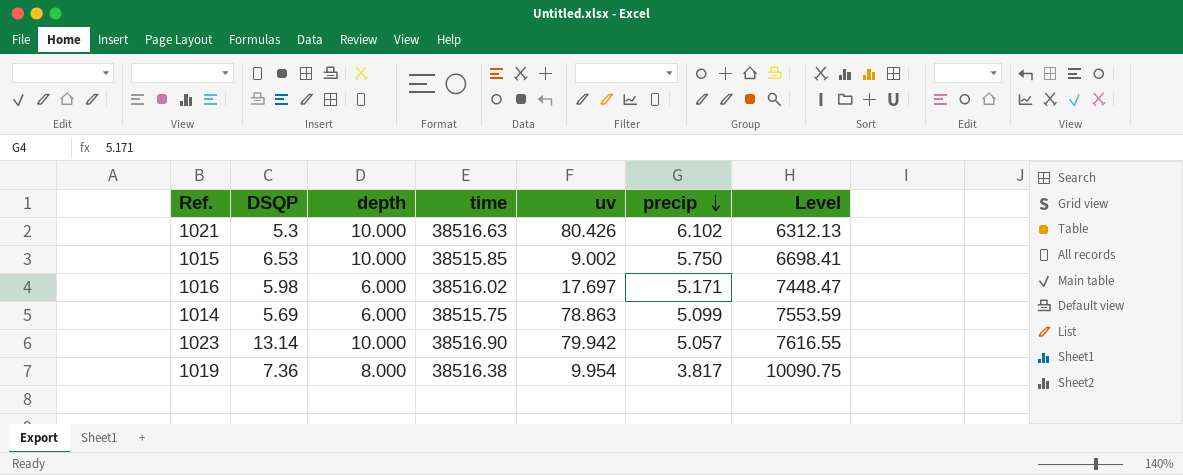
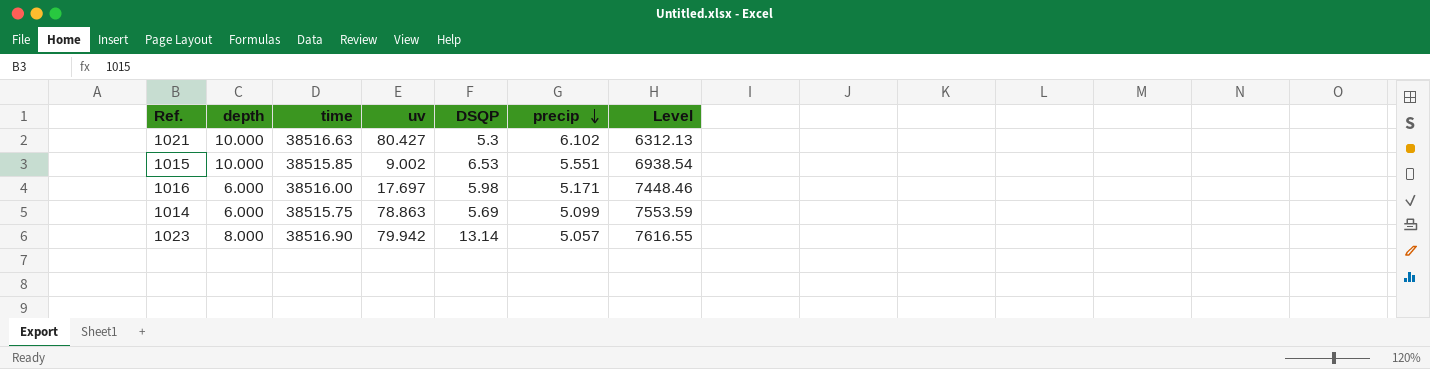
column DSQP | position: 2 -> 5
row 1019: 7.36 | 8.000 | 38516.38 | 9.954 | 3.817 | 10090.75 -> none
1021 | uv: 80.426 -> 80.427
1015 | precip: 5.750 -> 5.551
1015 | Level: 6698.41 -> 6938.54
1016 | time: 38516.02 -> 38516.00
1016 | Level: 7448.47 -> 7448.46
1023 | depth: 10.000 -> 8.000

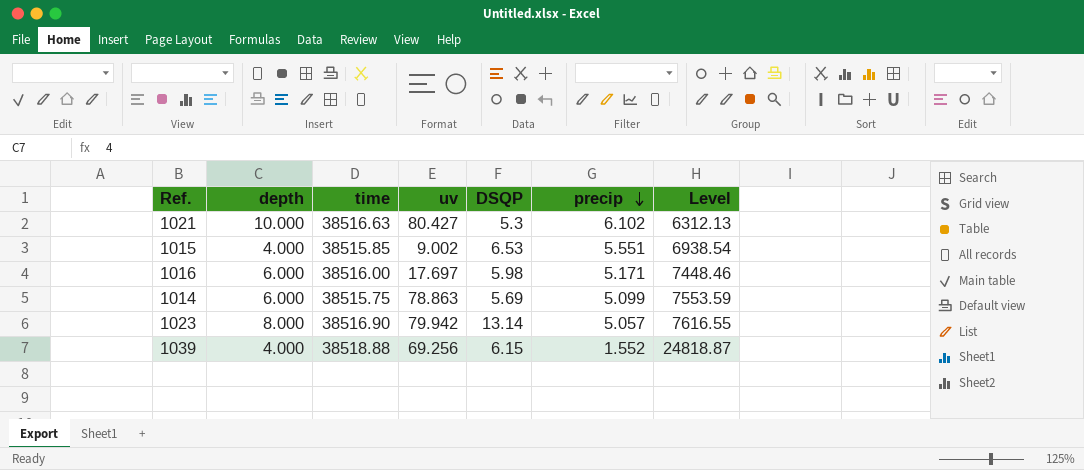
1015 | depth: 10.000 -> 4.000
row 1039: none -> 4.000 | 38518.88 | 69.256 | 6.15 | 1.552 | 24818.87

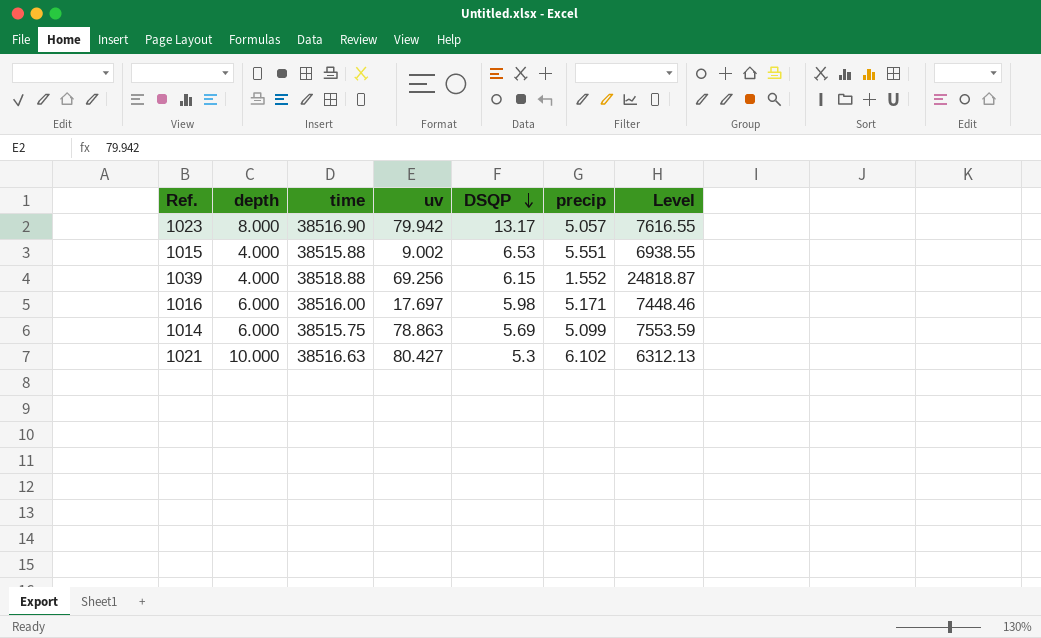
row order: precip descending -> DSQP descending
1023 | DSQP: 13.14 -> 13.17
1015 | time: 38515.85 -> 38515.88
1015 | Level: 6938.54 -> 6938.55

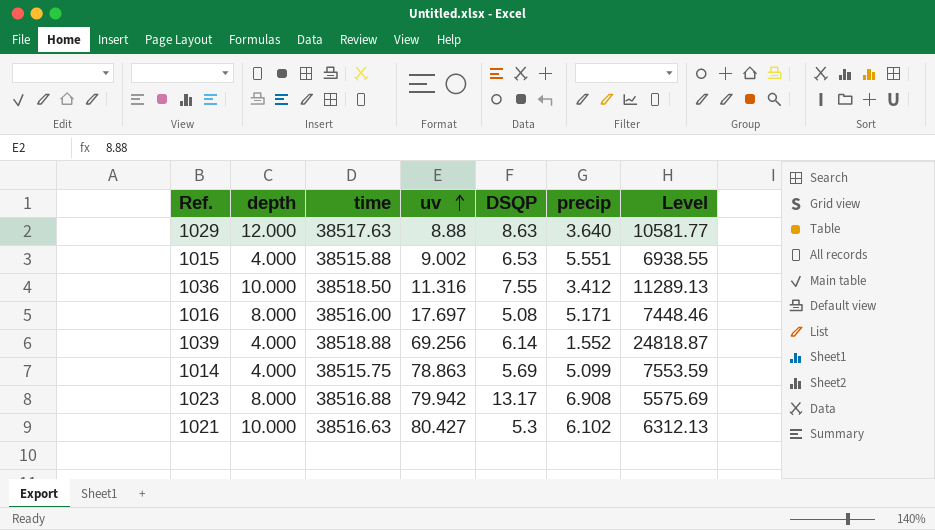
row order: DSQP descending -> uv ascending
row 1029: none -> 12.000 | 38517.63 | 8.88 | 8.63 | 3.640 | 10581.77
row 1036: none -> 10.000 | 38518.50 | 11.316 | 7.55 | 3.412 | 11289.13
1016 | depth: 6.000 -> 8.000
1016 | DSQP: 5.98 -> 5.08
1039 | DSQP: 6.15 -> 6.14
1014 | depth: 6.000 -> 4.000
1023 | time: 38516.90 -> 38516.88
1023 | precip: 5.057 -> 6.908
1023 | Level: 7616.55 -> 5575.69

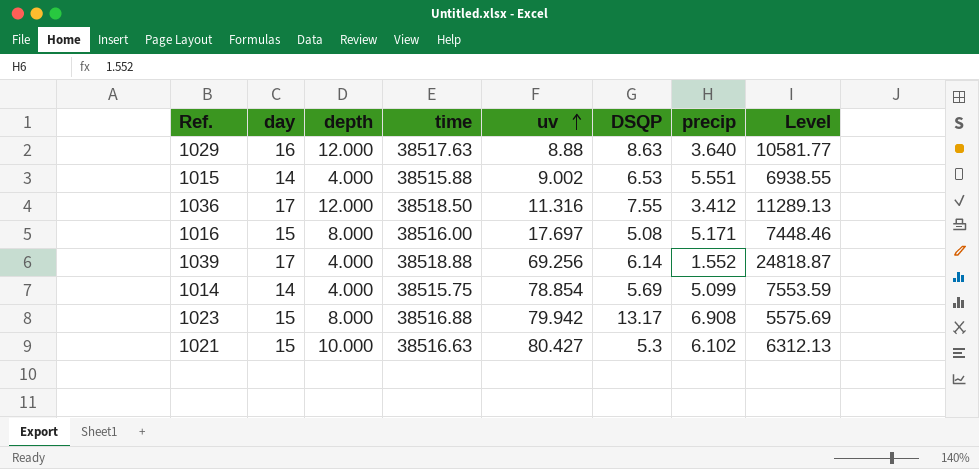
column day | position: none -> 2
1036 | depth: 10.000 -> 12.000
1014 | uv: 78.863 -> 78.854

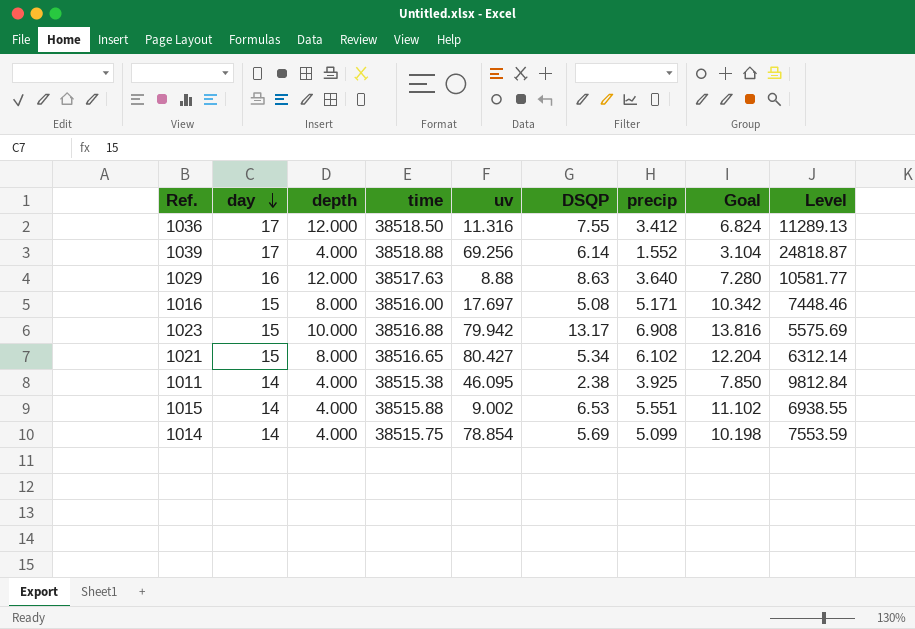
row order: uv ascending -> day descending
column Goal | formula: none -> [precip] * 2
1023 | depth: 8.000 -> 10.000
1021 | depth: 10.000 -> 8.000
1021 | time: 38516.63 -> 38516.65
1021 | DSQP: 5.3 -> 5.34
1021 | Level: 6312.13 -> 6312.14
row 1011: none -> 14 | 4.000 | 38515.38 | 46.095 | 2.38 | 3.925 | 7.850 | 9812.84

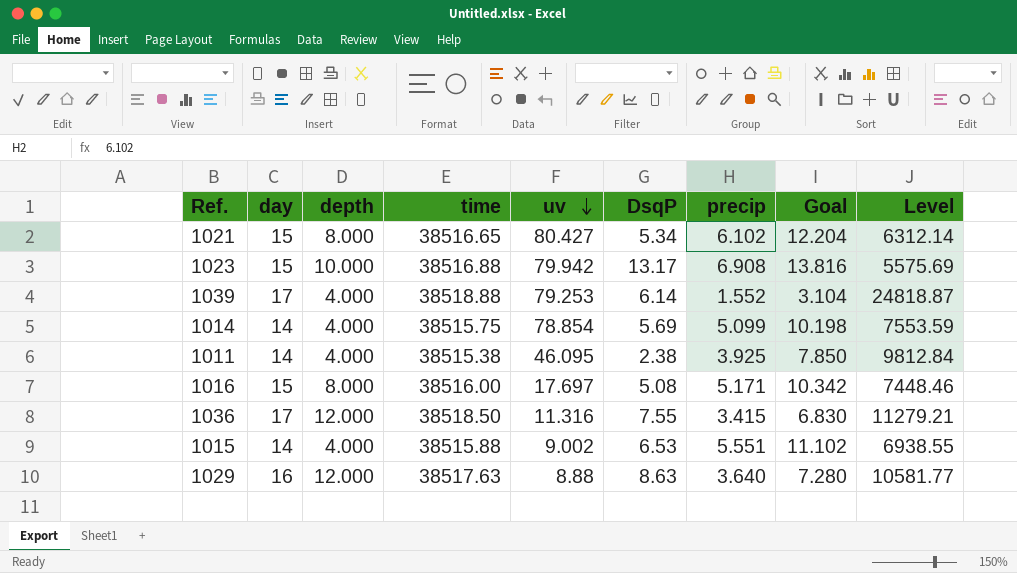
row order: day descending -> uv descending
column name: DSQP -> DsqP
1039 | uv: 69.256 -> 79.253
1036 | precip: 3.412 -> 3.415
1036 | Goal: 6.824 -> 6.830
1036 | Level: 11289.13 -> 11279.21

